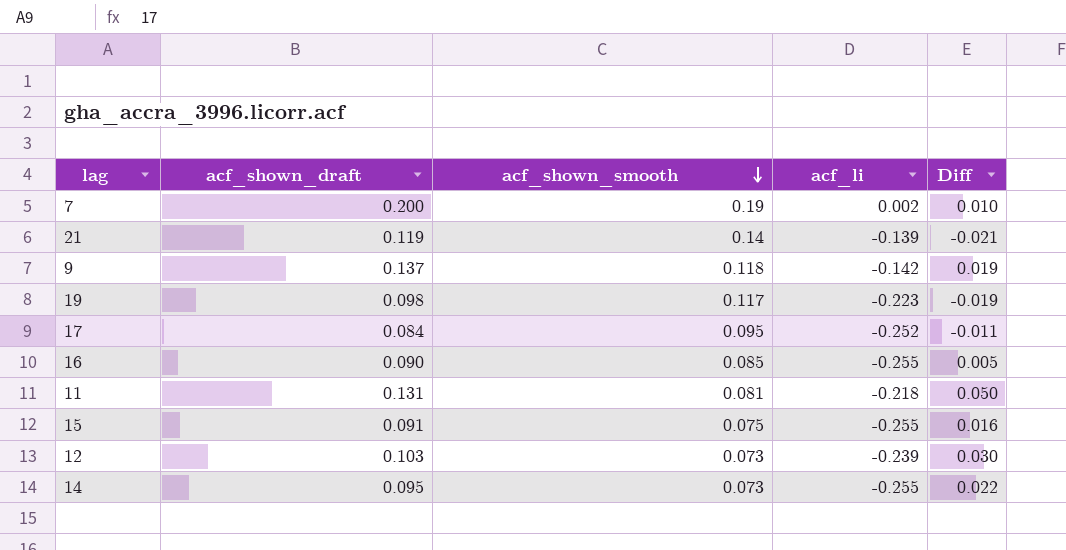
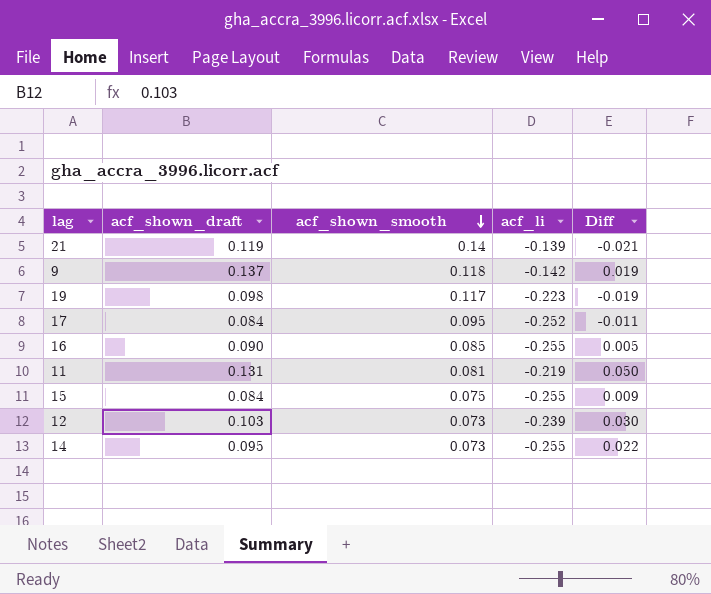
row 7: 0.200 | 0.19 | 0.002 | 0.010 -> none
11 | acf_li: -0.218 -> -0.219
15 | acf_shown_draft: 0.091 -> 0.084
15 | Diff: 0.016 -> 0.009

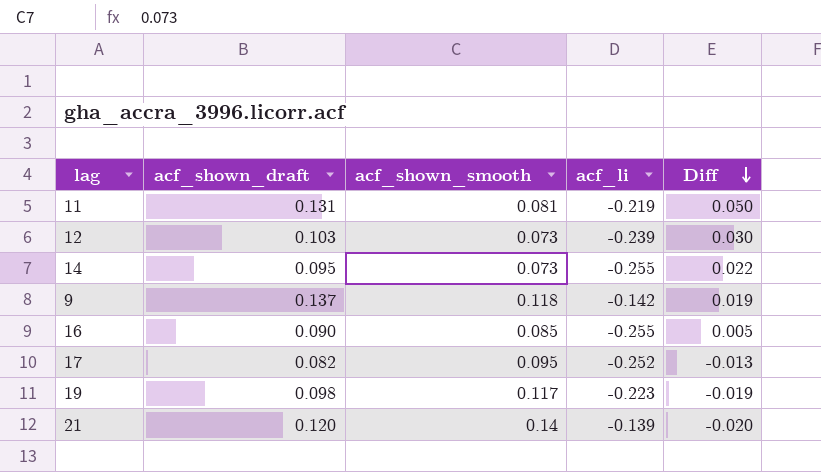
row order: acf_shown_smooth descending -> Diff descending
row 15: 0.084 | 0.075 | -0.255 | 0.009 -> none
17 | acf_shown_draft: 0.084 -> 0.082
17 | Diff: -0.011 -> -0.013
21 | acf_shown_draft: 0.119 -> 0.120
21 | Diff: -0.021 -> -0.020

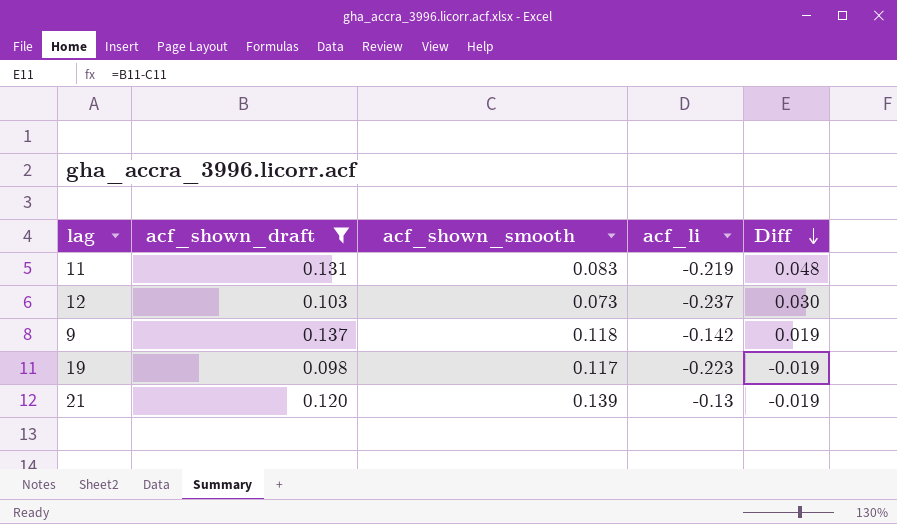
filter: none -> acf_shown_draft >= 0.098
11 | acf_shown_smooth: 0.081 -> 0.083
11 | Diff: 0.050 -> 0.048
12 | acf_li: -0.239 -> -0.237
21 | acf_shown_smooth: 0.14 -> 0.139
21 | acf_li: -0.139 -> -0.13
21 | Diff: -0.020 -> -0.019

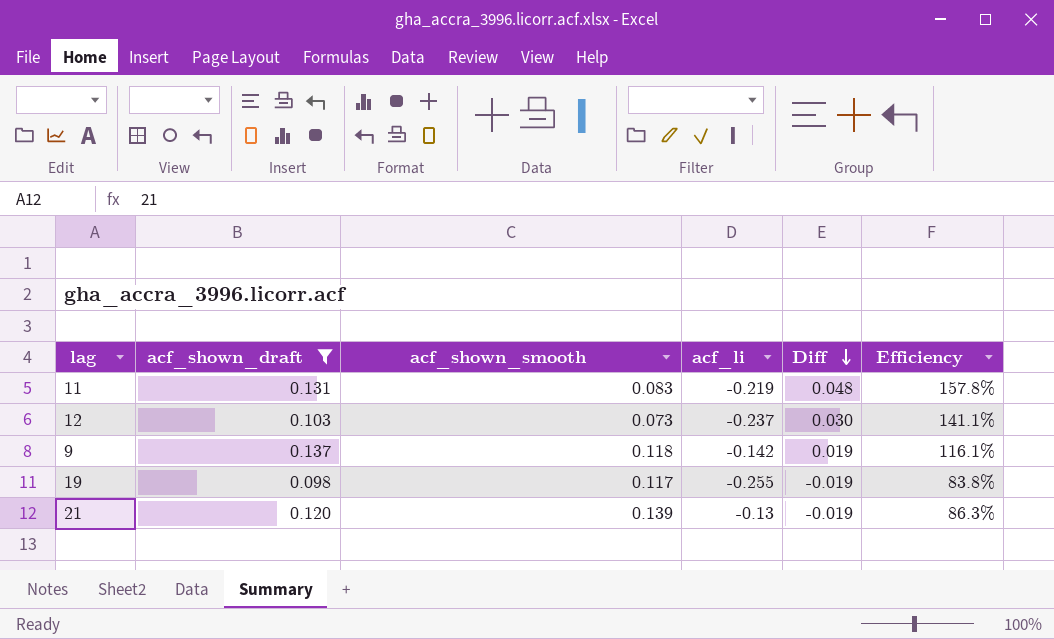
column Efficiency | formula: none -> [acf_shown_draft] / [acf_shown_smooth]
19 | acf_li: -0.223 -> -0.255

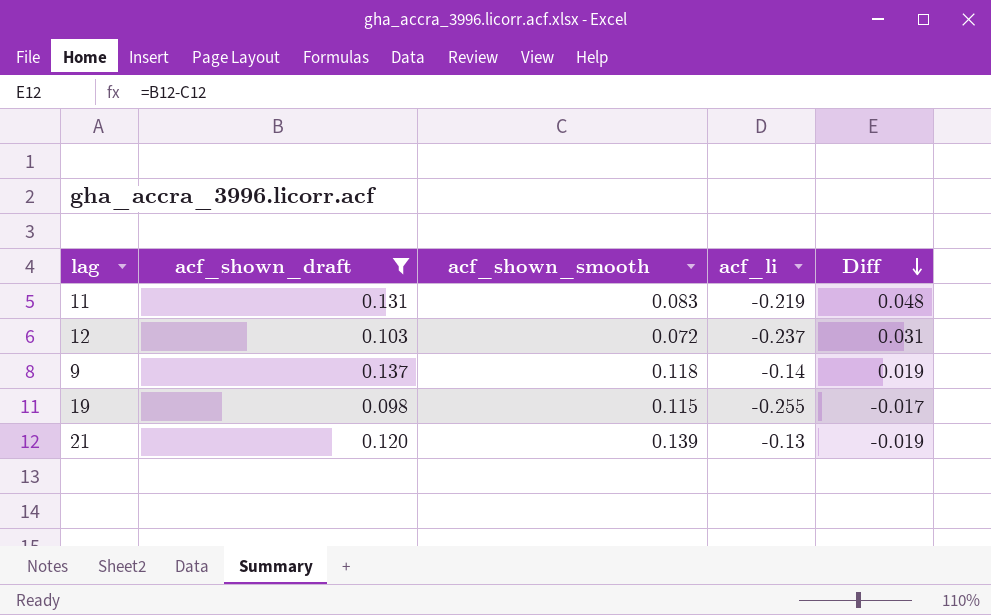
column Efficiency | formula: [acf_shown_draft] / [acf_shown_smooth] -> none
12 | acf_shown_smooth: 0.073 -> 0.072
12 | Diff: 0.030 -> 0.031
9 | acf_li: -0.142 -> -0.14
19 | acf_shown_smooth: 0.117 -> 0.115
19 | Diff: -0.019 -> -0.017

